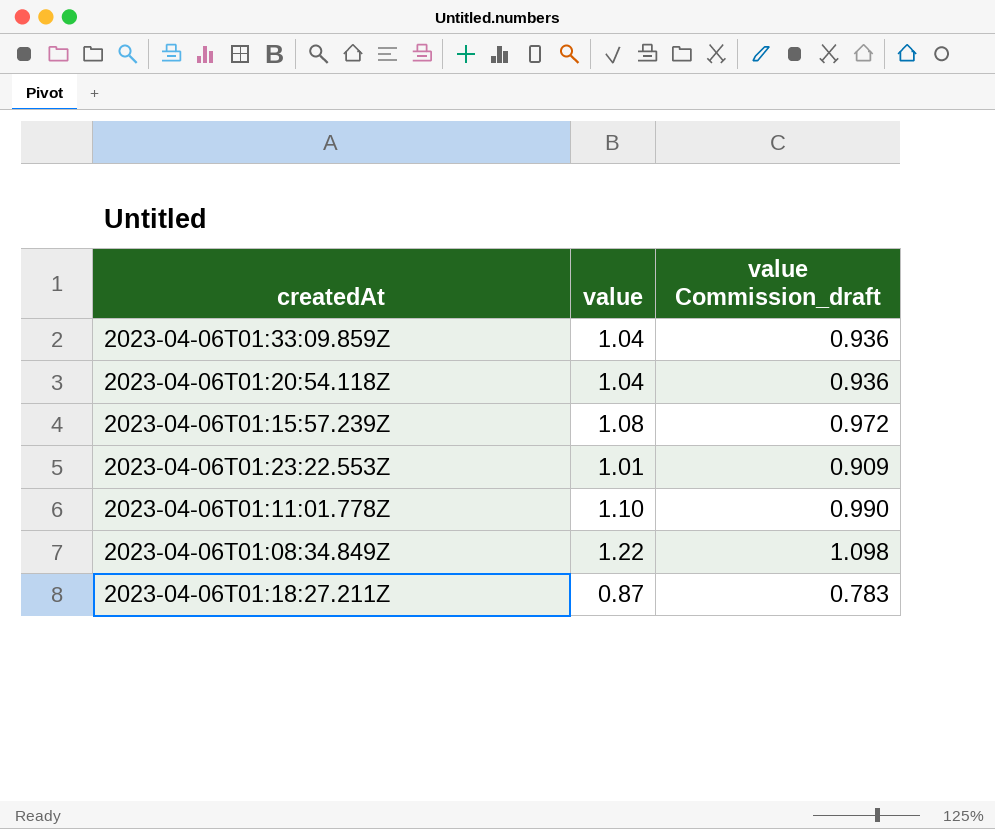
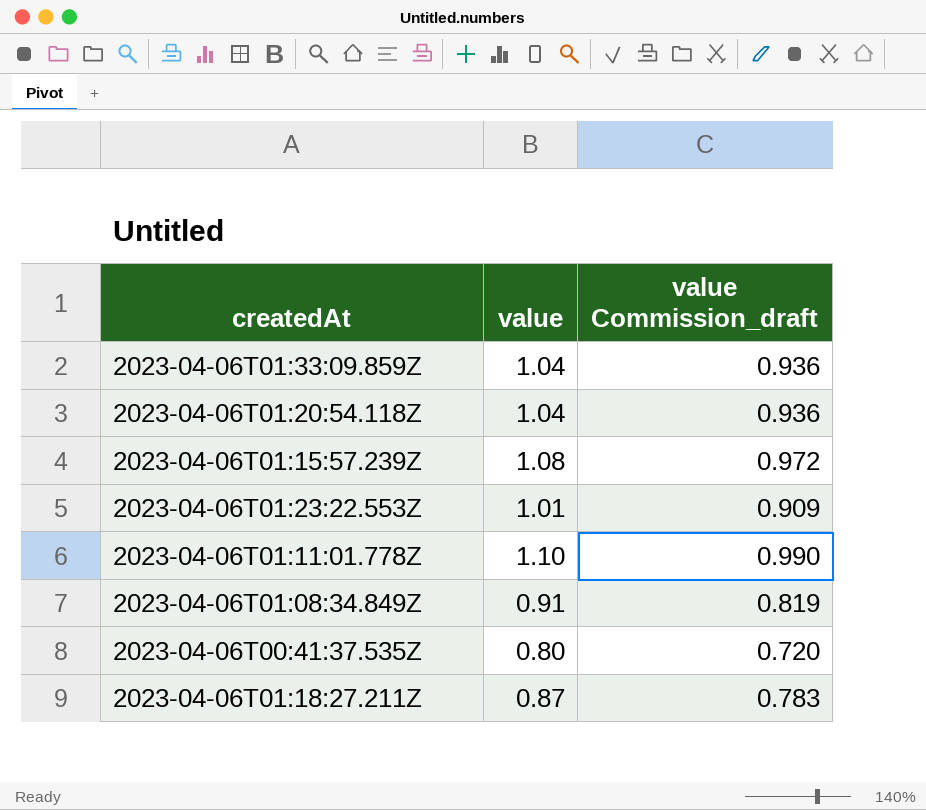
2023-04-06T01:08:34.849Z | value: 1.22 -> 0.91
2023-04-06T01:08:34.849Z | value Commission_draft: 1.098 -> 0.819
row 2023-04-06T00:41:37.535Z: none -> 0.80 | 0.720

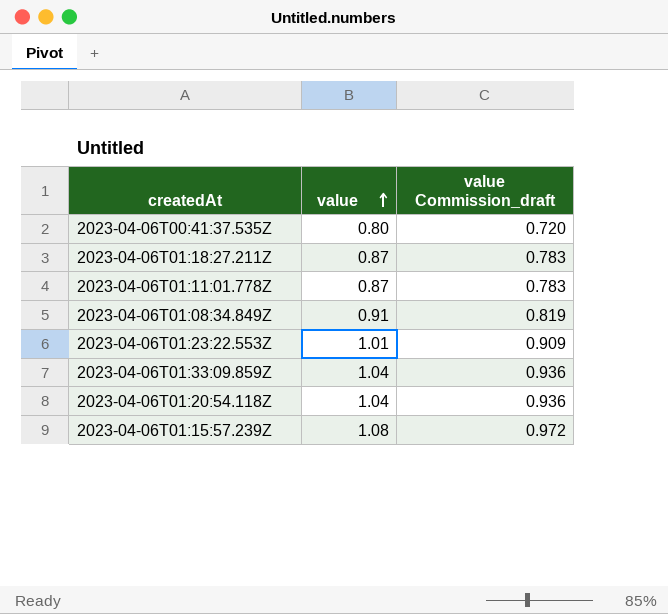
row order: none -> value ascending
2023-04-06T01:11:01.778Z | value: 1.10 -> 0.87
2023-04-06T01:11:01.778Z | value Commission_draft: 0.990 -> 0.783

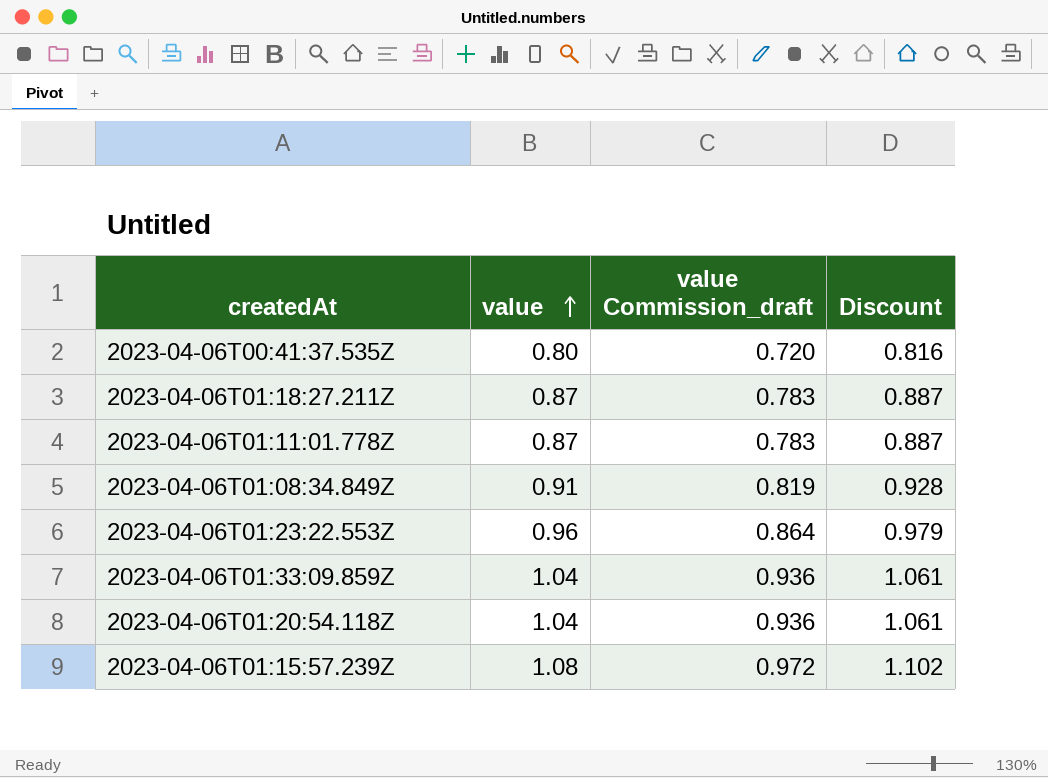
column Discount | formula: none -> [value] * 1.02
2023-04-06T01:23:22.553Z | value: 1.01 -> 0.96
2023-04-06T01:23:22.553Z | value Commission_draft: 0.909 -> 0.864

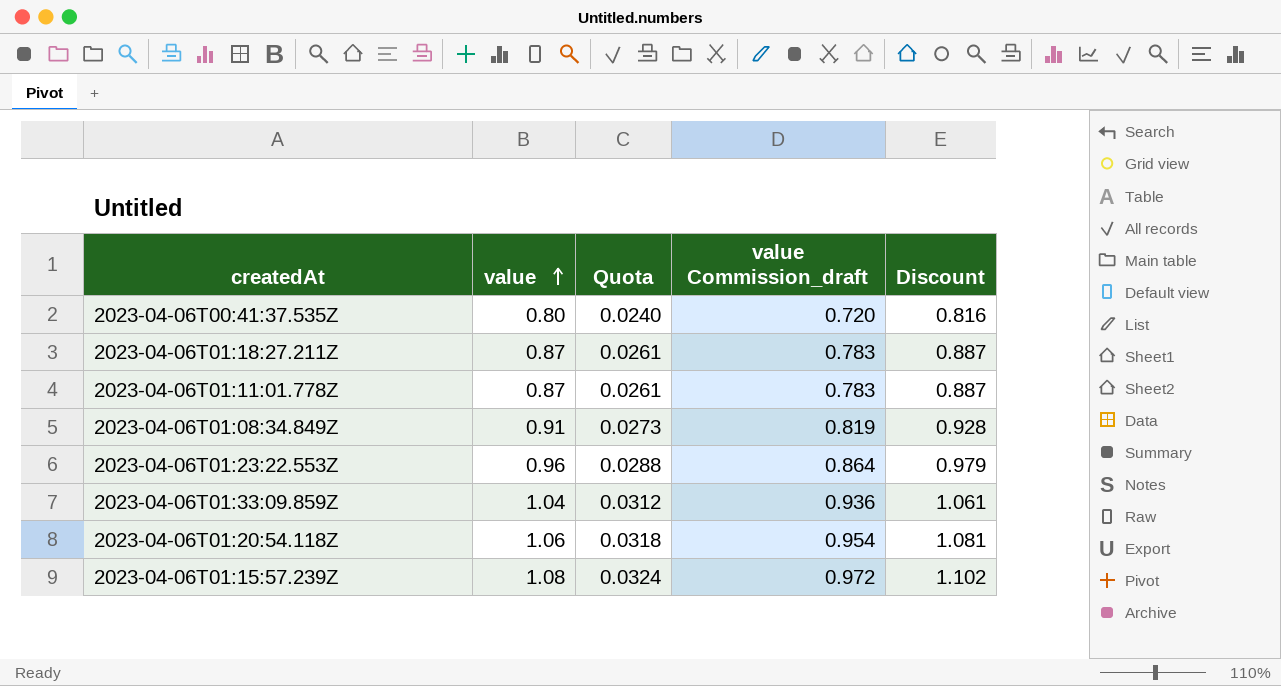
column Quota | formula: none -> [value] * 0.03
2023-04-06T01:20:54.118Z | value: 1.04 -> 1.06
2023-04-06T01:20:54.118Z | value Commission_draft: 0.936 -> 0.954
2023-04-06T01:20:54.118Z | Discount: 1.061 -> 1.081

